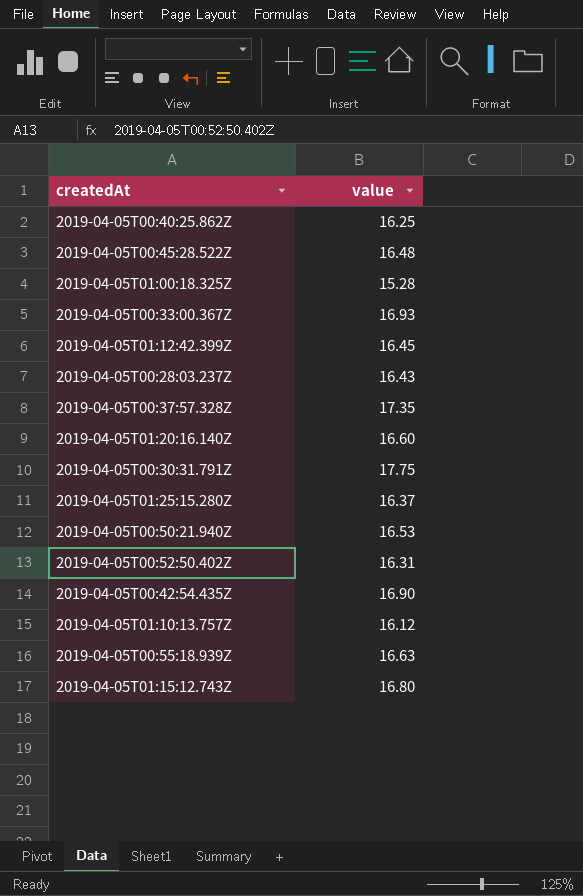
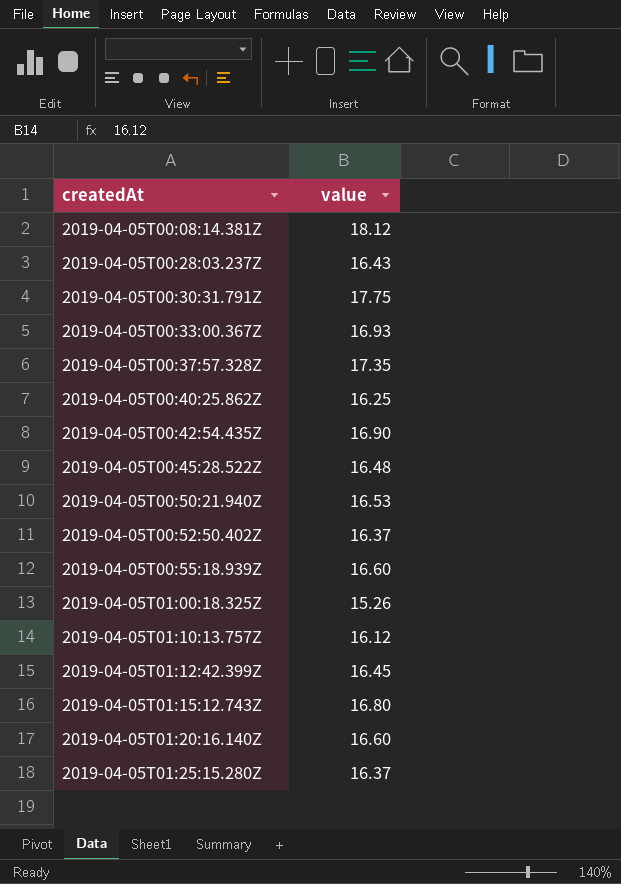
row order: none -> createdAt ascending
row 2019-04-05T00:08:14.381Z: none -> 18.12
2019-04-05T00:52:50.402Z | value: 16.31 -> 16.37
2019-04-05T00:55:18.939Z | value: 16.63 -> 16.60
2019-04-05T01:00:18.325Z | value: 15.28 -> 15.26

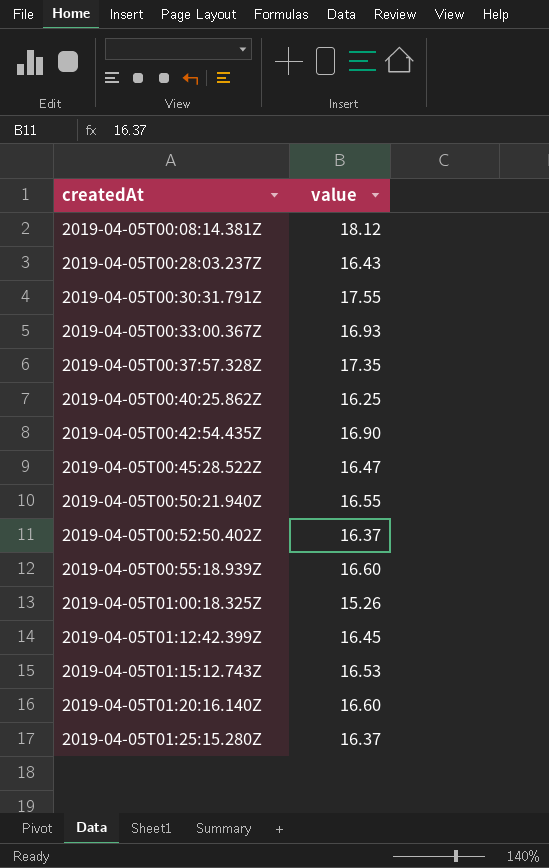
row 2019-04-05T01:10:13.757Z: 16.12 -> none
2019-04-05T00:30:31.791Z | value: 17.75 -> 17.55
2019-04-05T00:45:28.522Z | value: 16.48 -> 16.47
2019-04-05T00:50:21.940Z | value: 16.53 -> 16.55
2019-04-05T01:15:12.743Z | value: 16.80 -> 16.53

